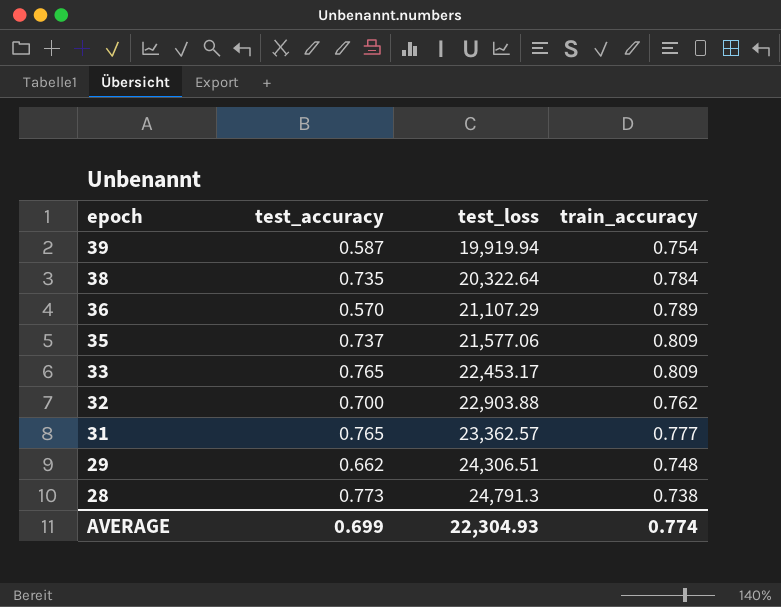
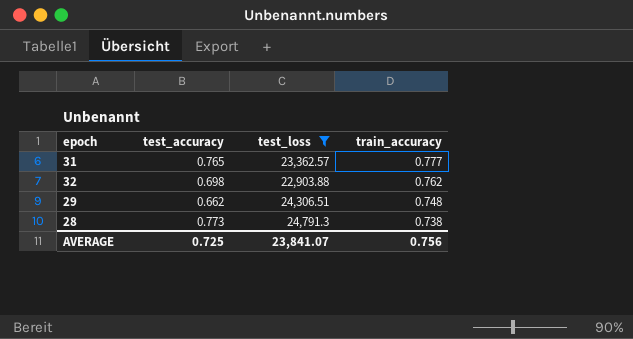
filter: none -> test_loss >= 22,903.88
row order: epoch descending -> train_accuracy descending
32 | test_accuracy: 0.700 -> 0.698
AVERAGE | test_accuracy: 0.699 -> 0.725
AVERAGE | test_loss: 22,304.93 -> 23,841.07
AVERAGE | train_accuracy: 0.774 -> 0.756

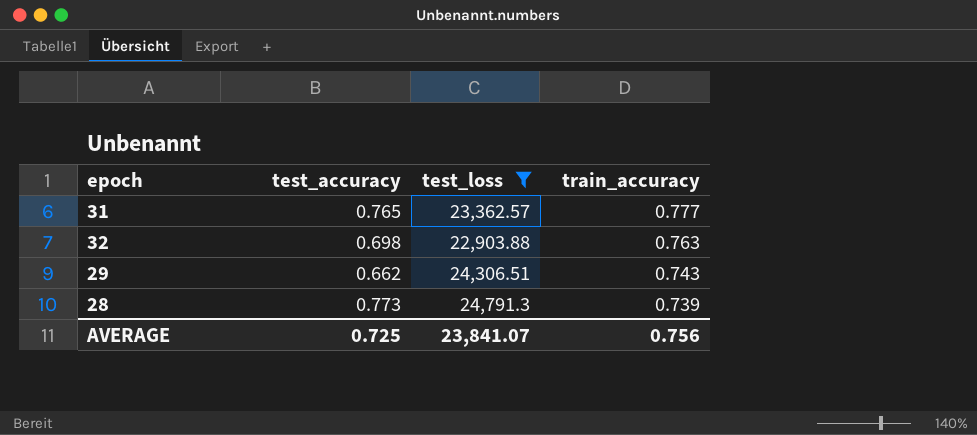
32 | train_accuracy: 0.762 -> 0.763
29 | train_accuracy: 0.748 -> 0.743
28 | train_accuracy: 0.738 -> 0.739

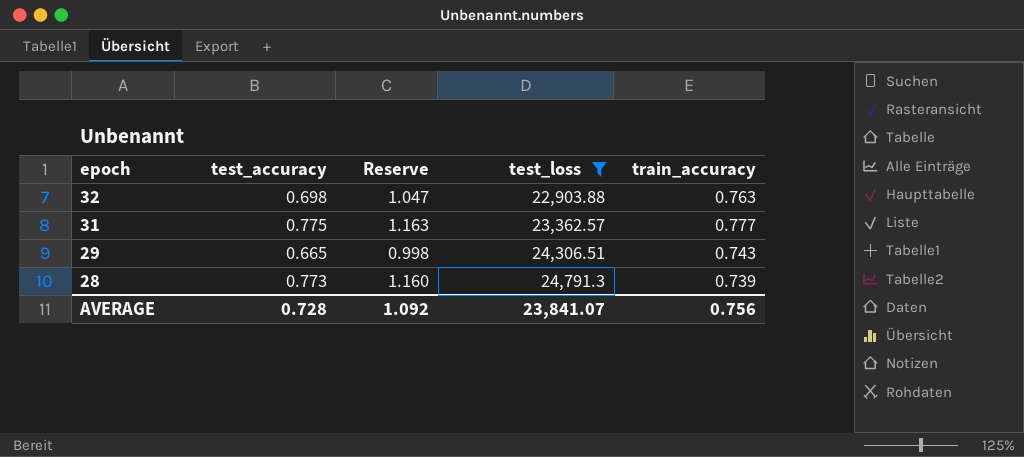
row order: train_accuracy descending -> epoch descending
column Reserve | formula: none -> [test_accuracy] * 1.5
31 | test_accuracy: 0.765 -> 0.775
29 | test_accuracy: 0.662 -> 0.665
AVERAGE | test_accuracy: 0.725 -> 0.728

